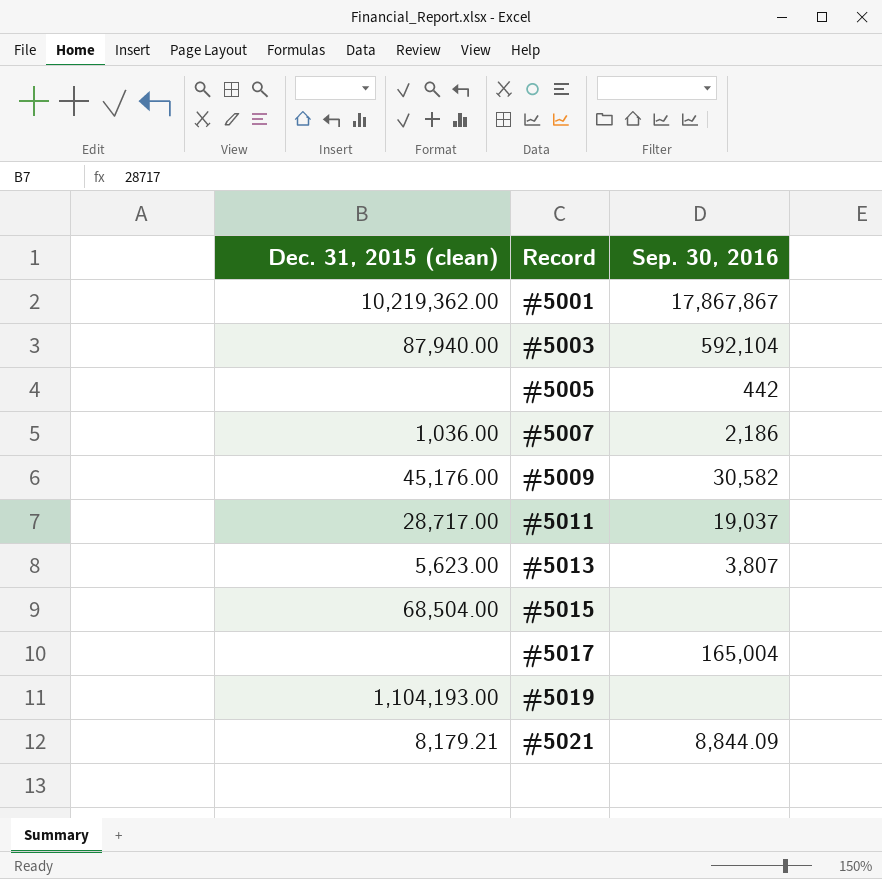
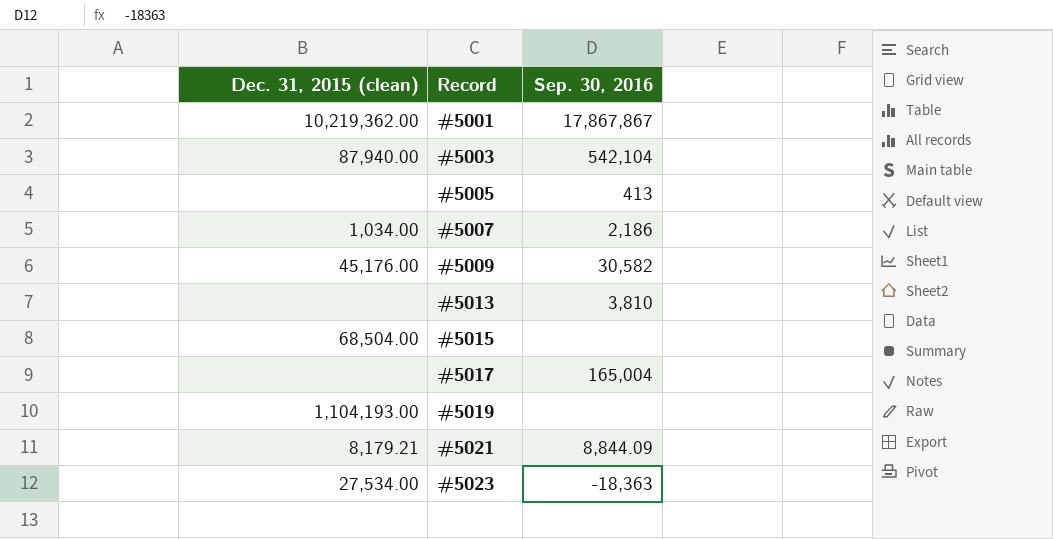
row #5011: 28,717.00 | 19,037 -> none
#5003 | Sep. 30, 2016: 592,104 -> 542,104
#5005 | Sep. 30, 2016: 442 -> 413
#5007 | Dec. 31, 2015 (clean): 1,036.00 -> 1,034.00
#5013 | Dec. 31, 2015 (clean): 5,623.00 -> none
#5013 | Sep. 30, 2016: 3,807 -> 3,810
row #5023: none -> 27,534.00 | -18,363

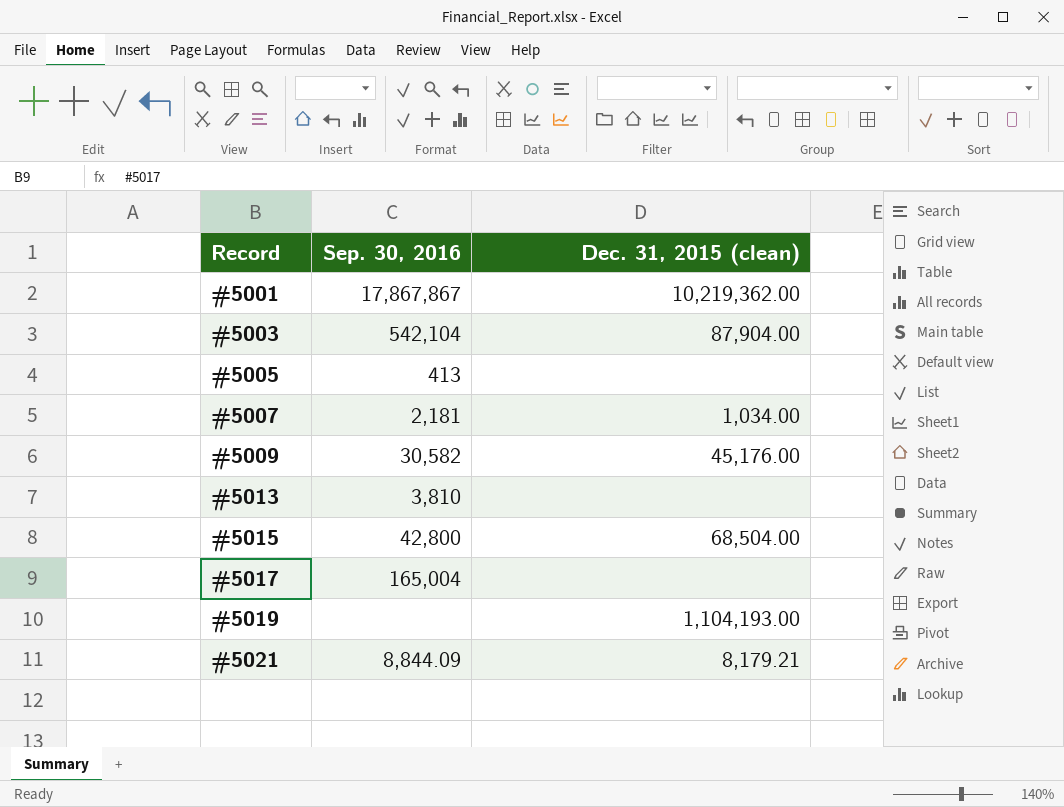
column Dec. 31, 2015 (clean) | position: 1 -> 3
row #5023: 27,534.00 | -18,363 -> none
#5003 | Dec. 31, 2015 (clean): 87,940.00 -> 87,904.00
#5007 | Sep. 30, 2016: 2,186 -> 2,181
#5015 | Sep. 30, 2016: none -> 42,800

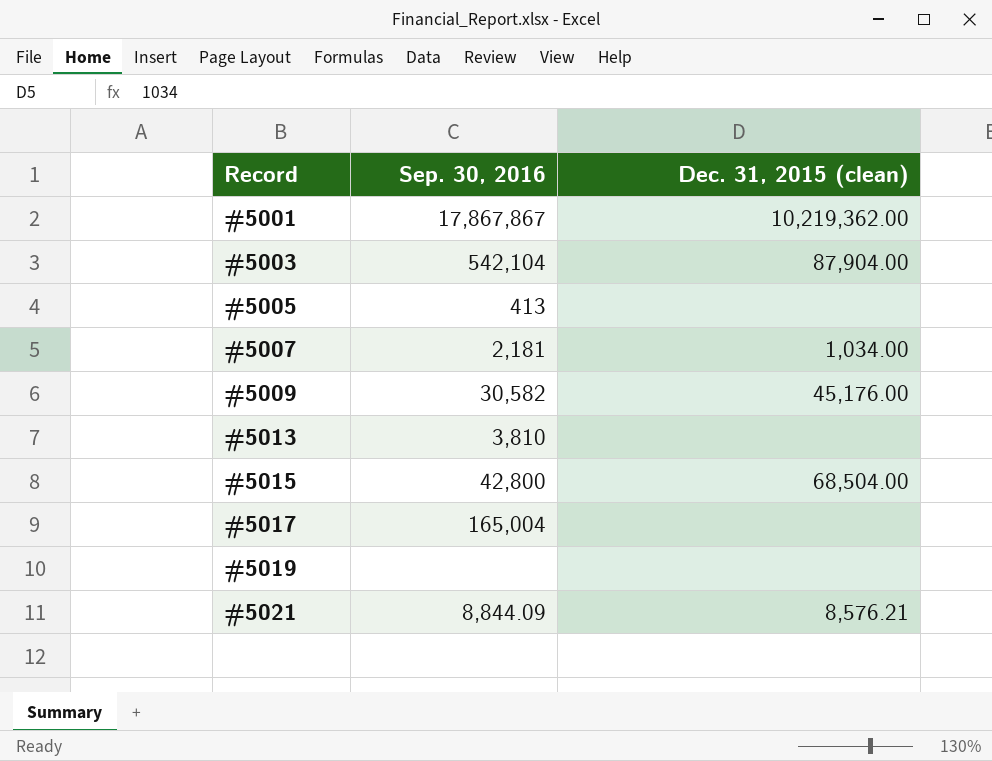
#5019 | Dec. 31, 2015 (clean): 1,104,193.00 -> none
#5021 | Dec. 31, 2015 (clean): 8,179.21 -> 8,576.21

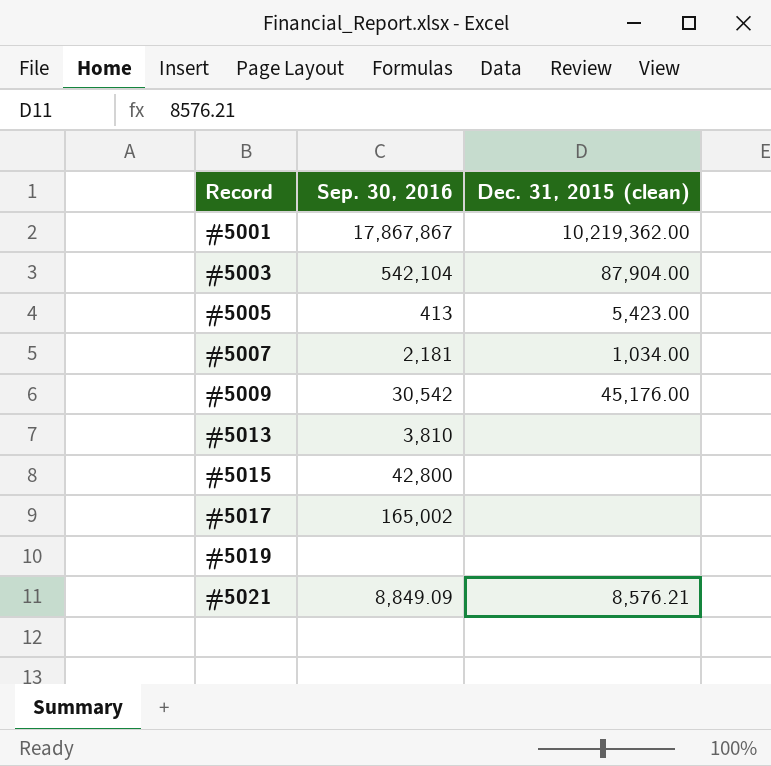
#5005 | Dec. 31, 2015 (clean): none -> 5,423.00
#5009 | Sep. 30, 2016: 30,582 -> 30,542
#5015 | Dec. 31, 2015 (clean): 68,504.00 -> none
#5017 | Sep. 30, 2016: 165,004 -> 165,002
#5021 | Sep. 30, 2016: 8,844.09 -> 8,849.09

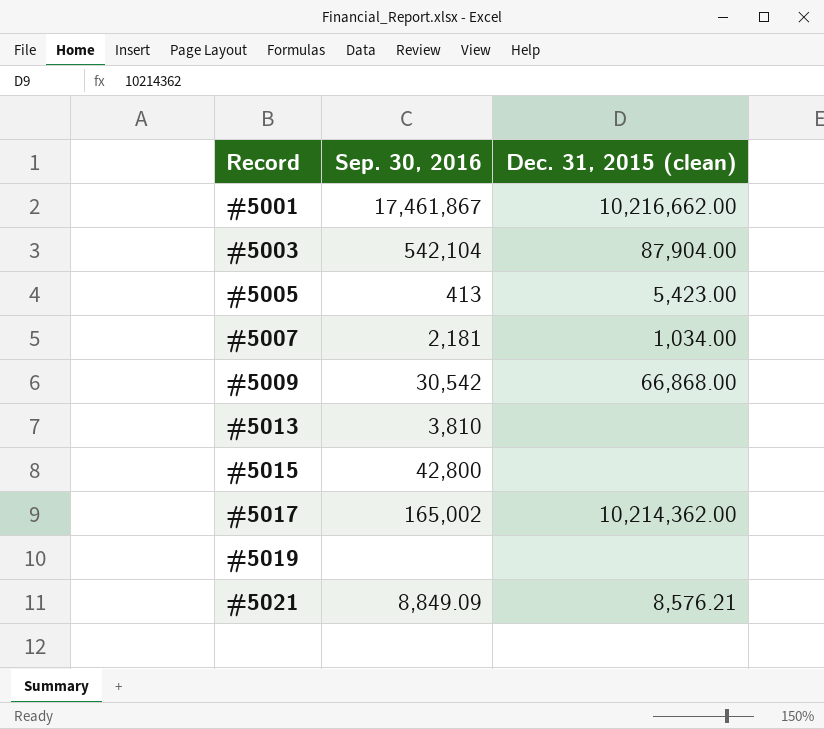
#5001 | Sep. 30, 2016: 17,867,867 -> 17,461,867
#5001 | Dec. 31, 2015 (clean): 10,219,362.00 -> 10,216,662.00
#5009 | Dec. 31, 2015 (clean): 45,176.00 -> 66,868.00
#5017 | Dec. 31, 2015 (clean): none -> 10,214,362.00

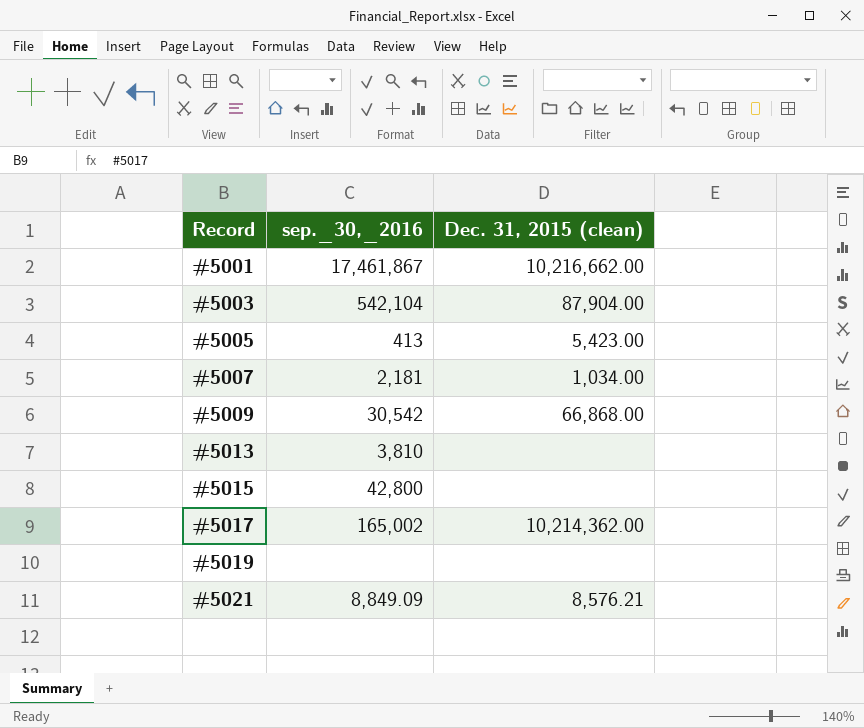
column name: Sep. 30, 2016 -> sep._30,_2016

